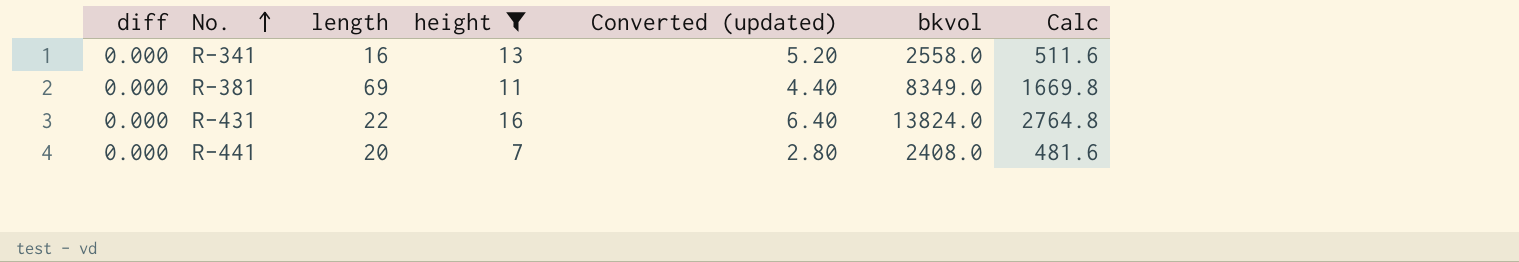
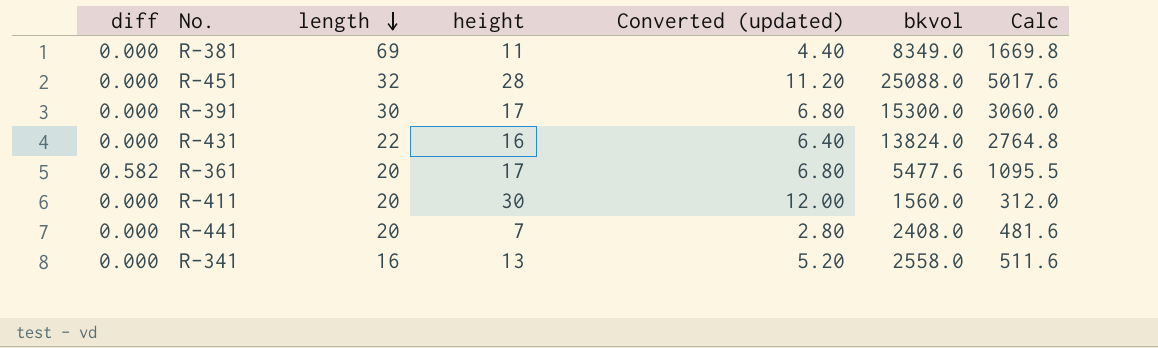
filter: height <= 16 -> none
row order: No. ascending -> length descending

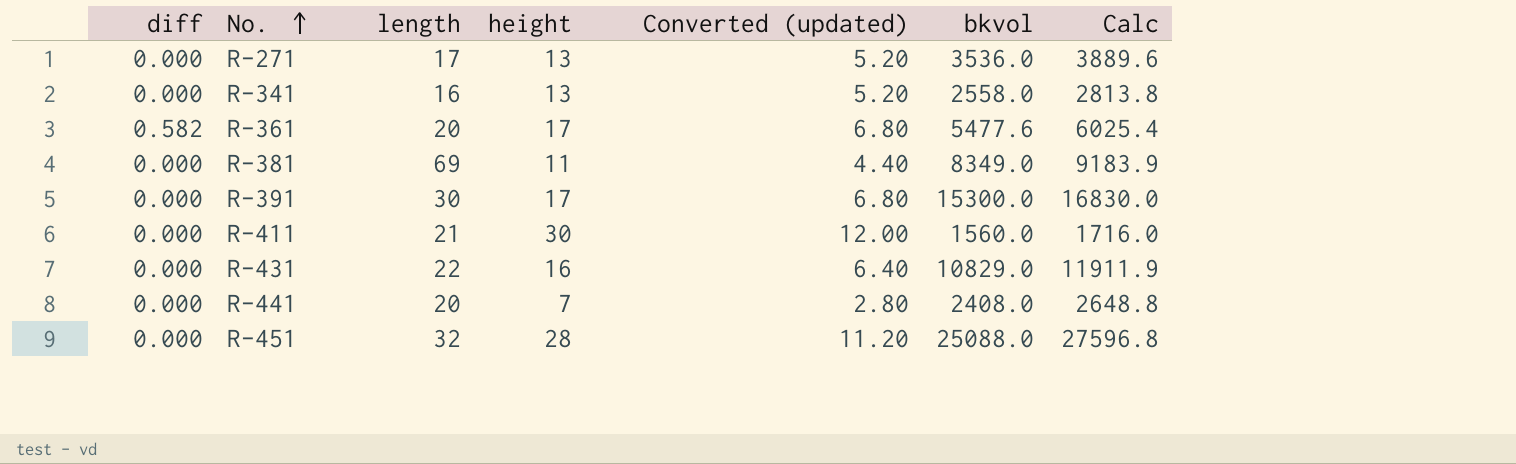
row order: length descending -> No. ascending
column Calc | formula: [bkvol] * 0.2 -> [bkvol] * 1.1
row R-271: none -> 0.000 | 17 | 13 | 5.20 | 3536.0 | 3889.6
R-411 | length: 20 -> 21
R-431 | bkvol: 13824.0 -> 10829.0

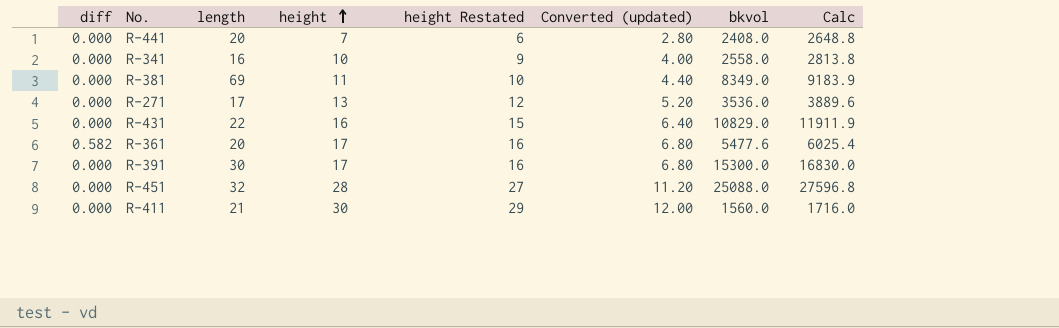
row order: No. ascending -> height ascending
column height Restated | formula: none -> [height] - 1
R-341 | height: 13 -> 10
R-341 | Converted (updated): 5.20 -> 4.00

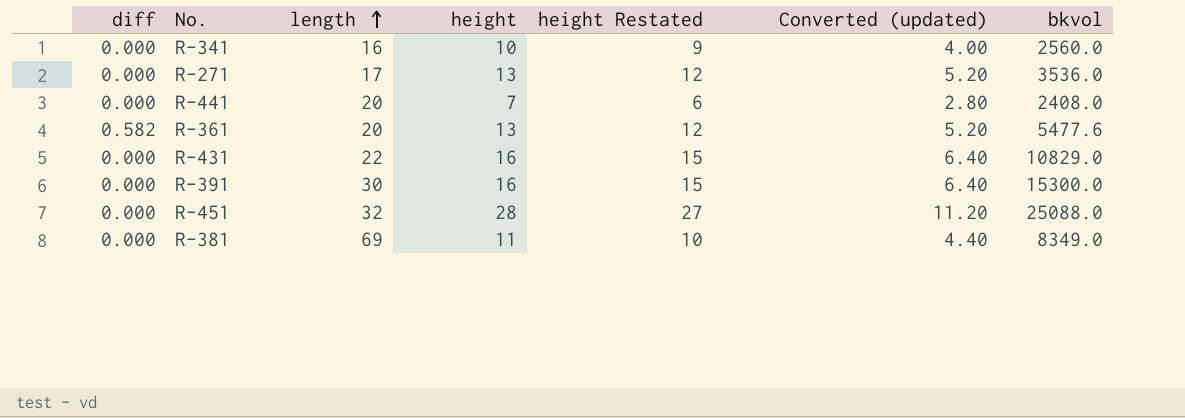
row order: height ascending -> length ascending
column Calc | formula: [bkvol] * 1.1 -> none
row R-411: 0.000 | 21 | 30 | 29 | 12.00 | 1560.0 | 1716.0 -> none
R-341 | bkvol: 2558.0 -> 2560.0
R-361 | height: 17 -> 13
R-361 | height Restated: 16 -> 12
R-361 | Converted (updated): 6.80 -> 5.20
R-391 | height: 17 -> 16
R-391 | height Restated: 16 -> 15
R-391 | Converted (updated): 6.80 -> 6.40

